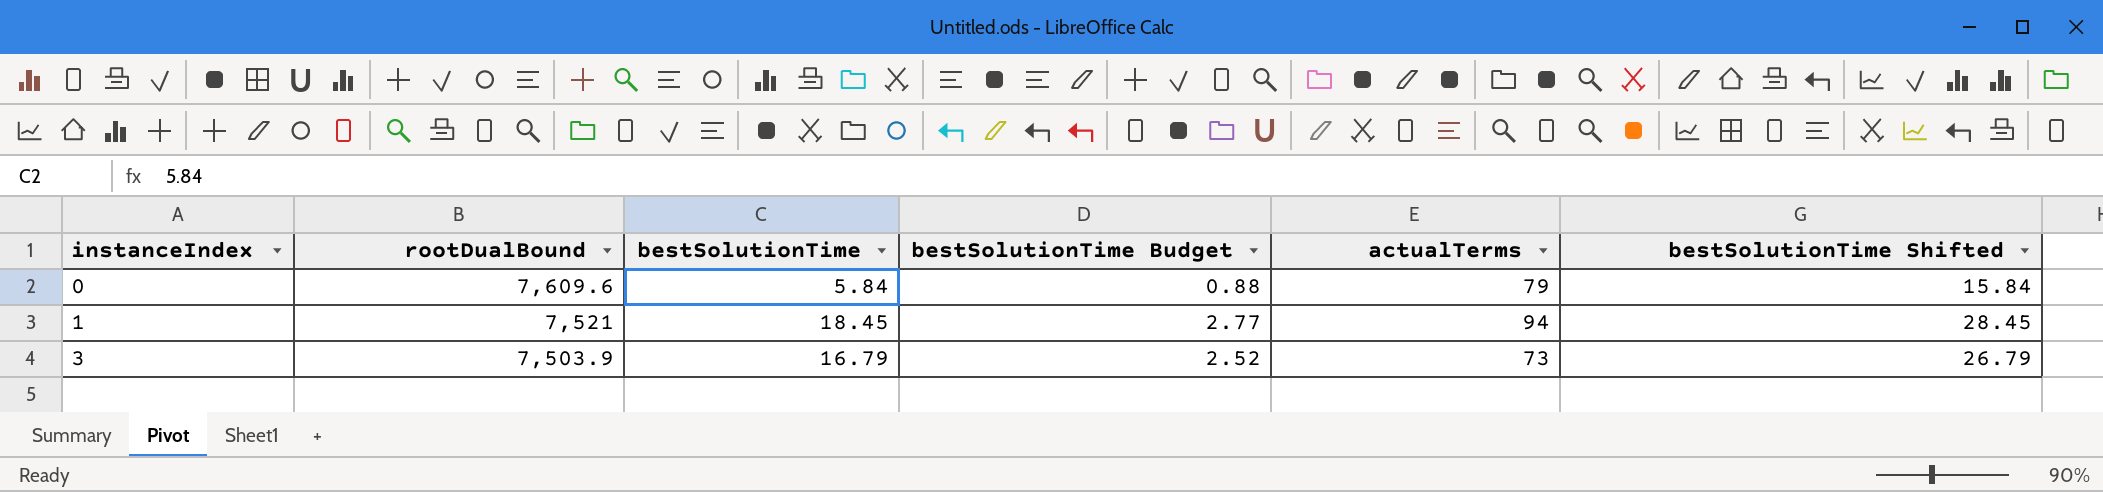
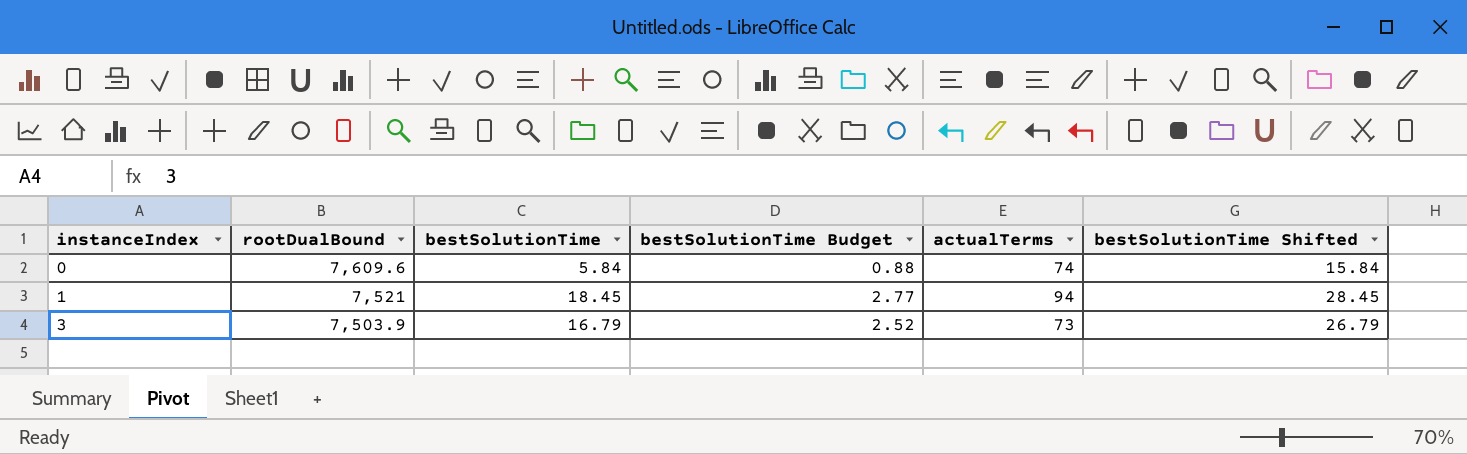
0 | actualTerms: 79 -> 74

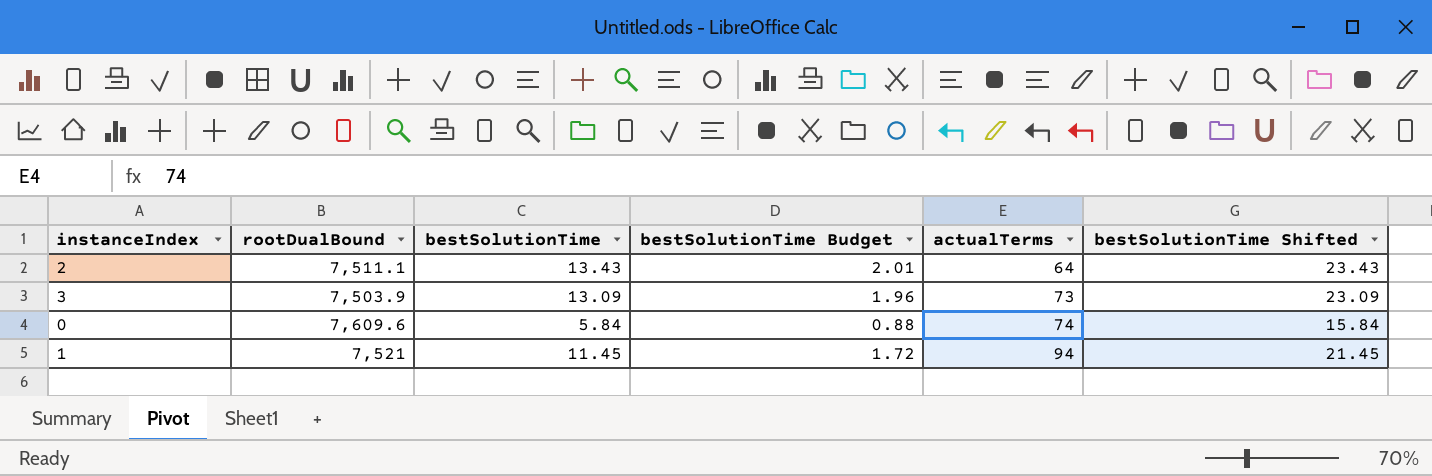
row order: instanceIndex ascending -> actualTerms ascending
row 2: none -> 7,511.1 | 13.43 | 2.01 | 64 | 23.43
3 | bestSolutionTime: 16.79 -> 13.09
3 | bestSolutionTime Budget: 2.52 -> 1.96
3 | bestSolutionTime Shifted: 26.79 -> 23.09
1 | bestSolutionTime: 18.45 -> 11.45
1 | bestSolutionTime Budget: 2.77 -> 1.72
1 | bestSolutionTime Shifted: 28.45 -> 21.45

